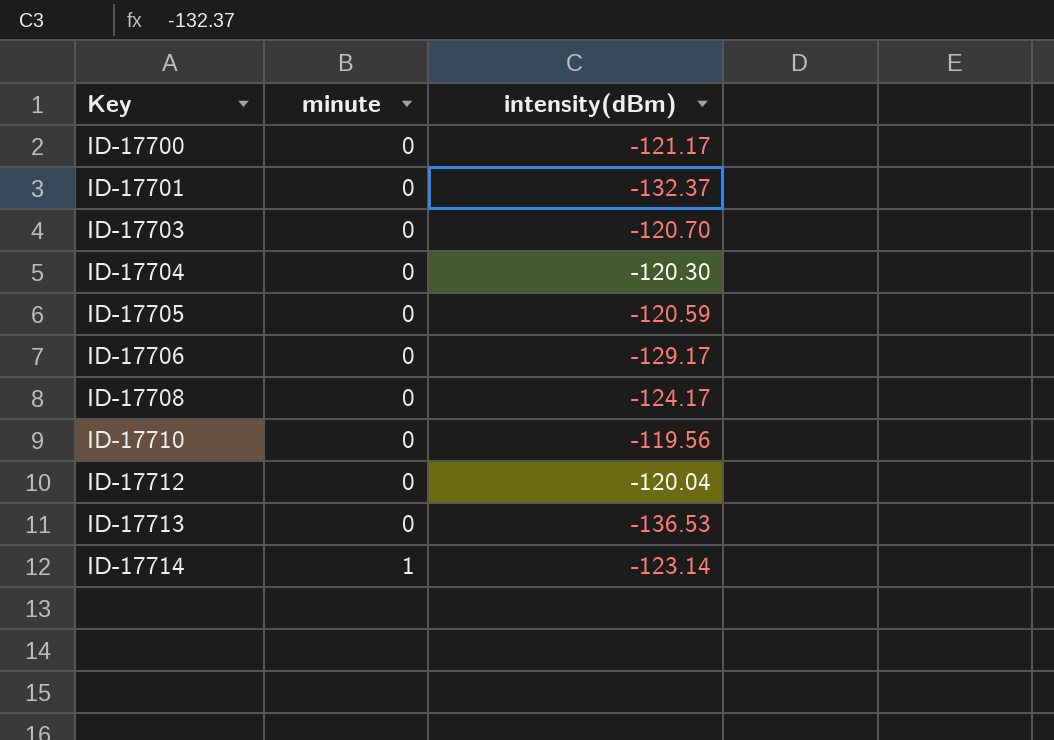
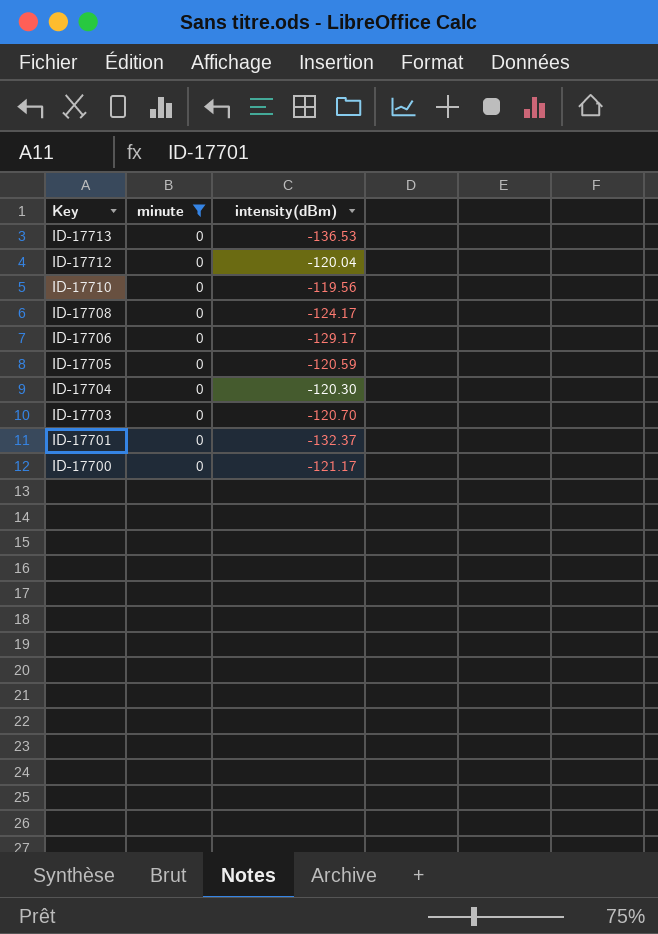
filter: none -> minute = 0
row order: Key ascending -> Key descending

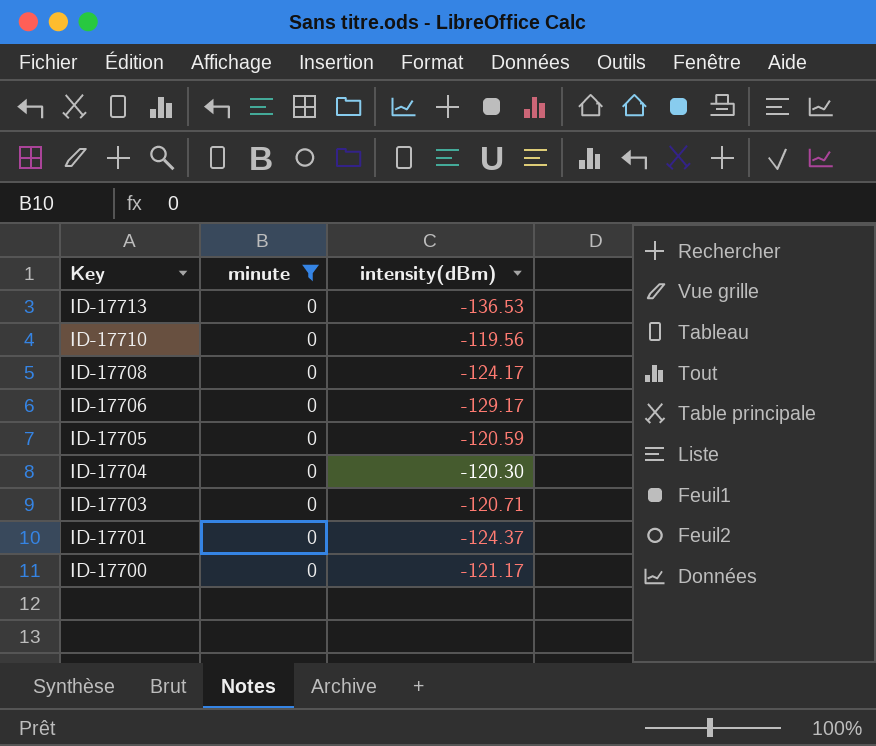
row ID-17712: 0 | -120.04 -> none
ID-17703 | intensity(dBm): -120.70 -> -120.71
ID-17701 | intensity(dBm): -132.37 -> -124.37

